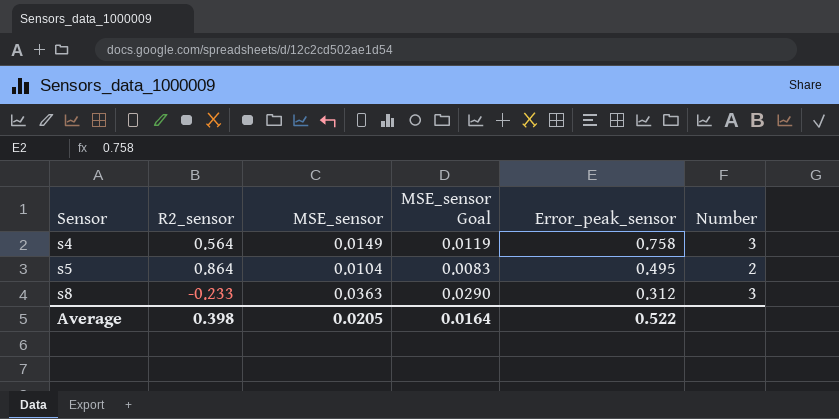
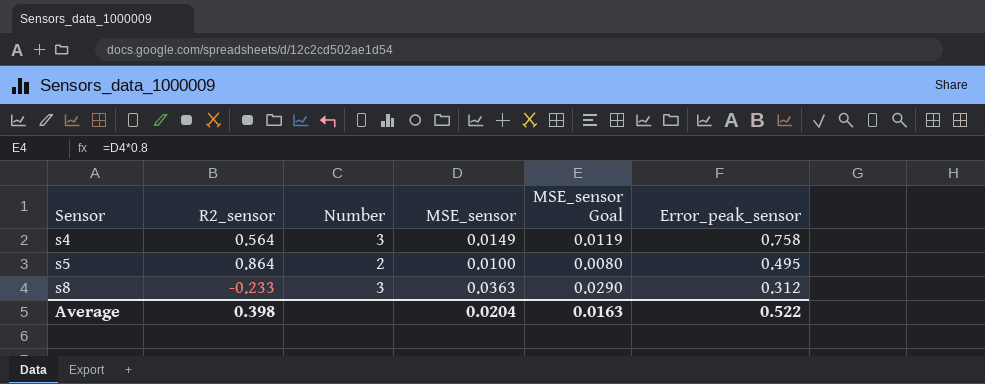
column Number | position: 6 -> 3
s5 | MSE_sensor: 0.0104 -> 0.0100
s5 | MSE_sensor Goal: 0.0083 -> 0.0080
Average | MSE_sensor: 0.0205 -> 0.0204
Average | MSE_sensor Goal: 0.0164 -> 0.0163

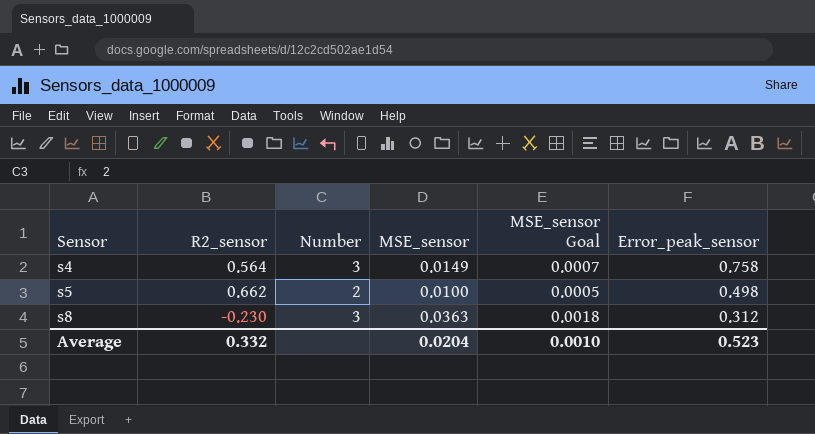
column MSE_sensor Goal | formula: [MSE_sensor] * 0.8 -> [MSE_sensor] * 0.05
s5 | R2_sensor: 0.864 -> 0.662
s5 | Error_peak_sensor: 0.495 -> 0.498
s8 | R2_sensor: -0.233 -> -0.230
Average | R2_sensor: 0.398 -> 0.332
Average | MSE_sensor Goal: 0.0163 -> 0.0010
Average | Error_peak_sensor: 0.522 -> 0.523

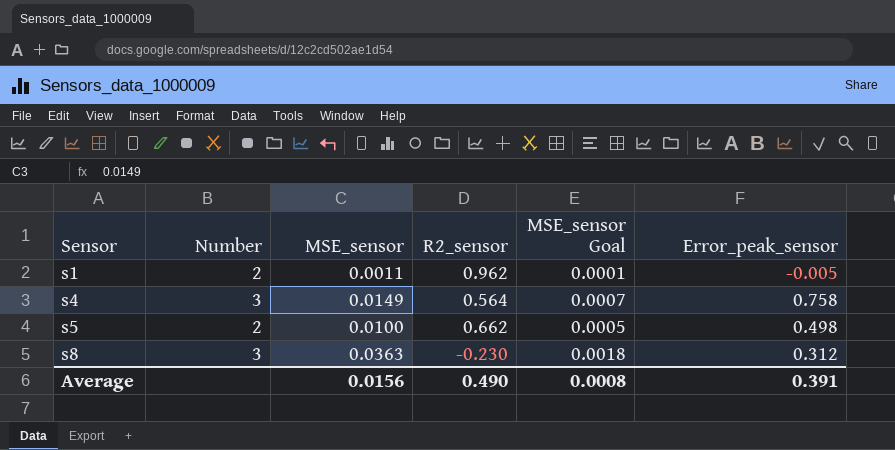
column R2_sensor | position: 2 -> 4
row s1: none -> 2 | 0.0011 | 0.962 | 0.0001 | -0.005
Average | MSE_sensor: 0.0204 -> 0.0156
Average | R2_sensor: 0.332 -> 0.490
Average | MSE_sensor Goal: 0.0010 -> 0.0008
Average | Error_peak_sensor: 0.523 -> 0.391

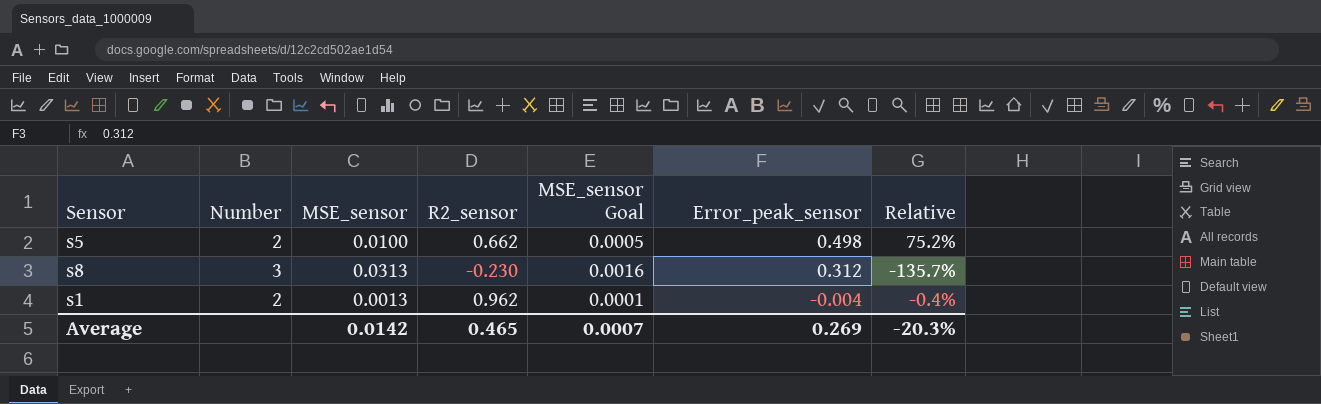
row order: Sensor ascending -> Error_peak_sensor descending
column Relative | formula: none -> [Error_peak_sensor] / [R2_sensor]
row s4: 3 | 0.0149 | 0.564 | 0.0007 | 0.758 -> none
s8 | MSE_sensor: 0.0363 -> 0.0313
s8 | MSE_sensor Goal: 0.0018 -> 0.0016
s1 | MSE_sensor: 0.0011 -> 0.0013
s1 | Error_peak_sensor: -0.005 -> -0.004
Average | MSE_sensor: 0.0156 -> 0.0142
Average | R2_sensor: 0.490 -> 0.465
Average | MSE_sensor Goal: 0.0008 -> 0.0007
Average | Error_peak_sensor: 0.391 -> 0.269

